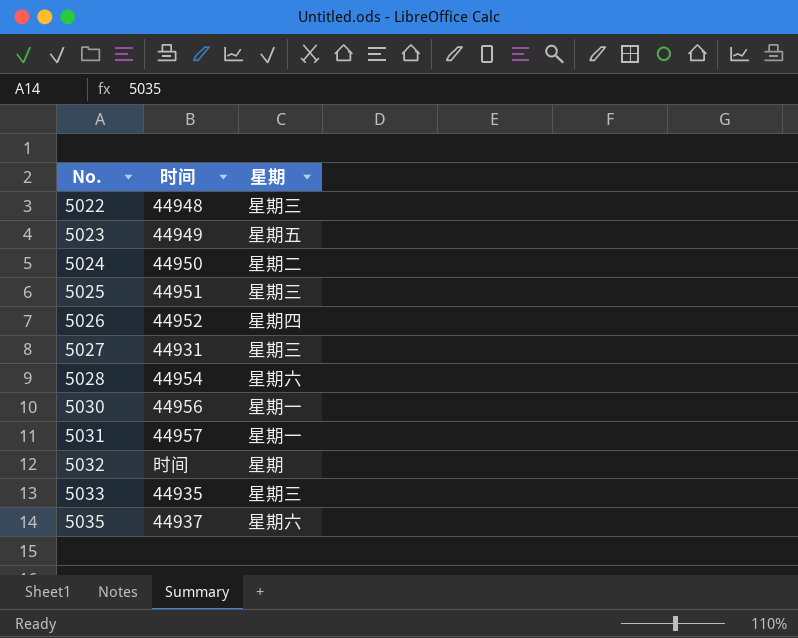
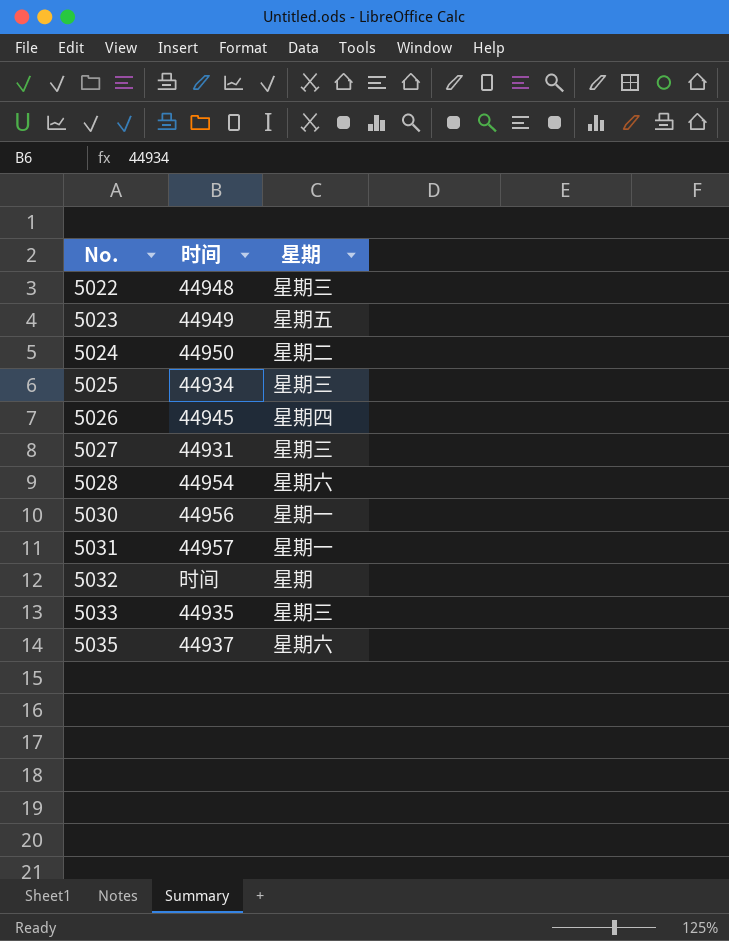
5025 | 时间: 44951 -> 44934
5026 | 时间: 44952 -> 44945

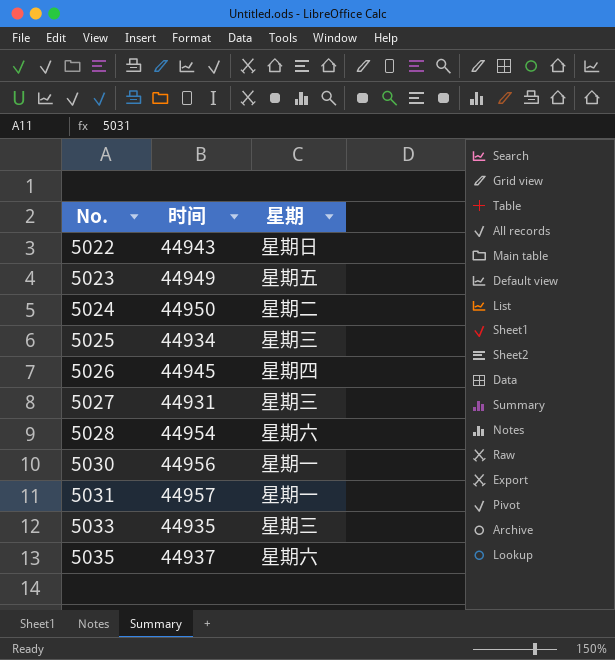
row 5032: 时间 | 星期 -> none
5022 | 时间: 44948 -> 44943
5022 | 星期: 星期三 -> 星期日

